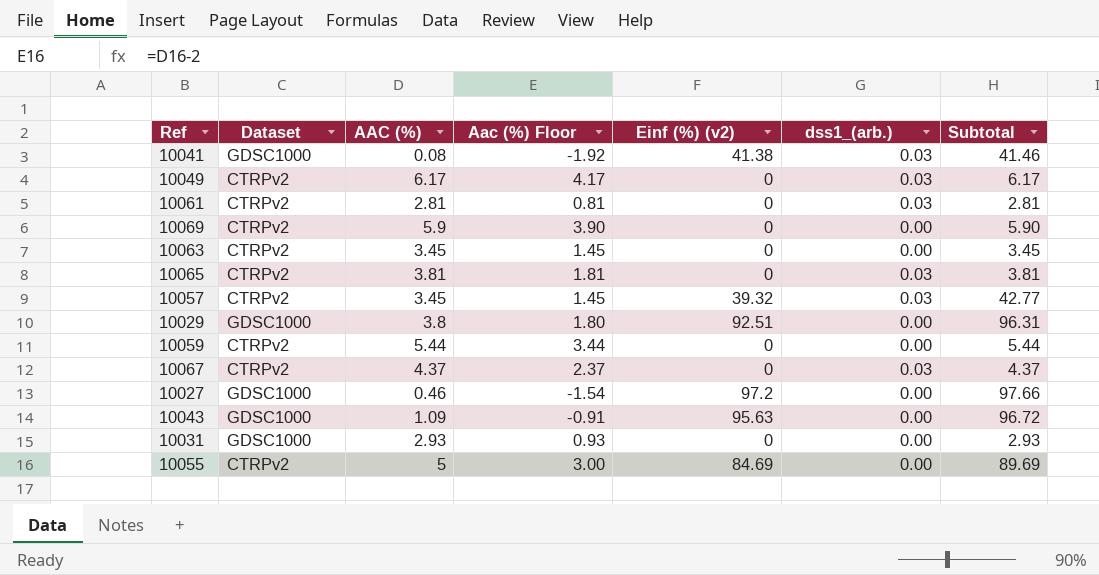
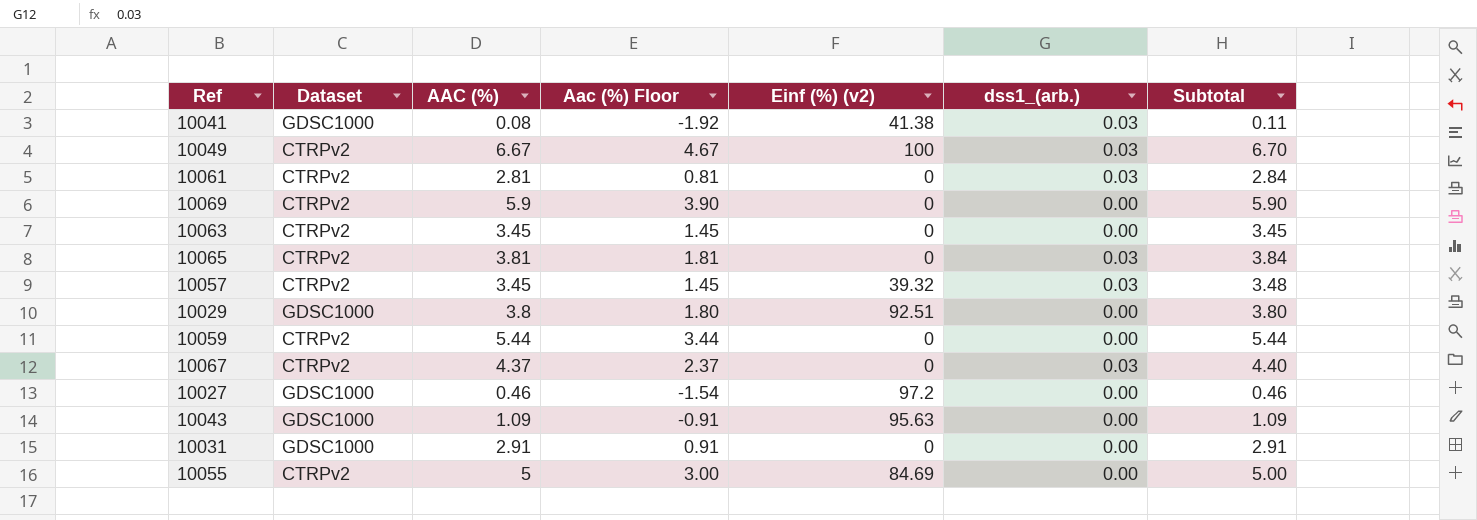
column Subtotal | formula: [AAC (%)] + [Einf (%) (v2)] -> [AAC (%)] + [dss1_(arb.)]
10049 | AAC (%): 6.17 -> 6.67
10049 | Aac (%) Floor: 4.17 -> 4.67
10049 | Einf (%) (v2): 0 -> 100
10031 | AAC (%): 2.93 -> 2.91
10031 | Aac (%) Floor: 0.93 -> 0.91

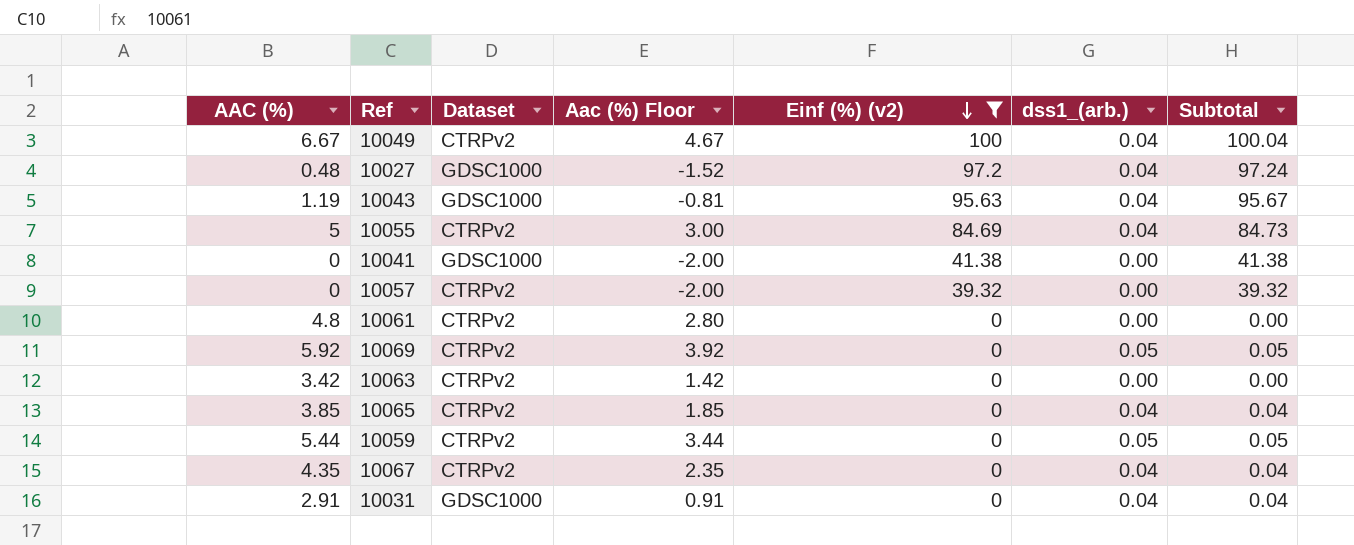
filter: none -> Einf (%) (v2) != 92.51
row order: none -> Einf (%) (v2) descending
column AAC (%) | position: 3 -> 1
column Subtotal | formula: [AAC (%)] + [dss1_(arb.)] -> [Einf (%) (v2)] + [dss1_(arb.)]
10049 | dss1_(arb.): 0.03 -> 0.04
10027 | AAC (%): 0.46 -> 0.48
10027 | Aac (%) Floor: -1.54 -> -1.52
10027 | dss1_(arb.): 0.00 -> 0.04
10043 | AAC (%): 1.09 -> 1.19
10043 | Aac (%) Floor: -0.91 -> -0.81
10043 | dss1_(arb.): 0.00 -> 0.04
10055 | dss1_(arb.): 0.00 -> 0.04
10041 | AAC (%): 0.08 -> 0
10041 | Aac (%) Floor: -1.92 -> -2.00
10041 | dss1_(arb.): 0.03 -> 0.00
10057 | AAC (%): 3.45 -> 0
10057 | Aac (%) Floor: 1.45 -> -2.00
10057 | dss1_(arb.): 0.03 -> 0.00
10061 | AAC (%): 2.81 -> 4.8
10061 | Aac (%) Floor: 0.81 -> 2.80
10061 | dss1_(arb.): 0.03 -> 0.00
10069 | AAC (%): 5.9 -> 5.92
10069 | Aac (%) Floor: 3.90 -> 3.92
10069 | dss1_(arb.): 0.00 -> 0.05
10063 | AAC (%): 3.45 -> 3.42
10063 | Aac (%) Floor: 1.45 -> 1.42
10065 | AAC (%): 3.81 -> 3.85
10065 | Aac (%) Floor: 1.81 -> 1.85
10065 | dss1_(arb.): 0.03 -> 0.04
10059 | dss1_(arb.): 0.00 -> 0.05
10067 | AAC (%): 4.37 -> 4.35
10067 | Aac (%) Floor: 2.37 -> 2.35
10067 | dss1_(arb.): 0.03 -> 0.04
10031 | dss1_(arb.): 0.00 -> 0.04

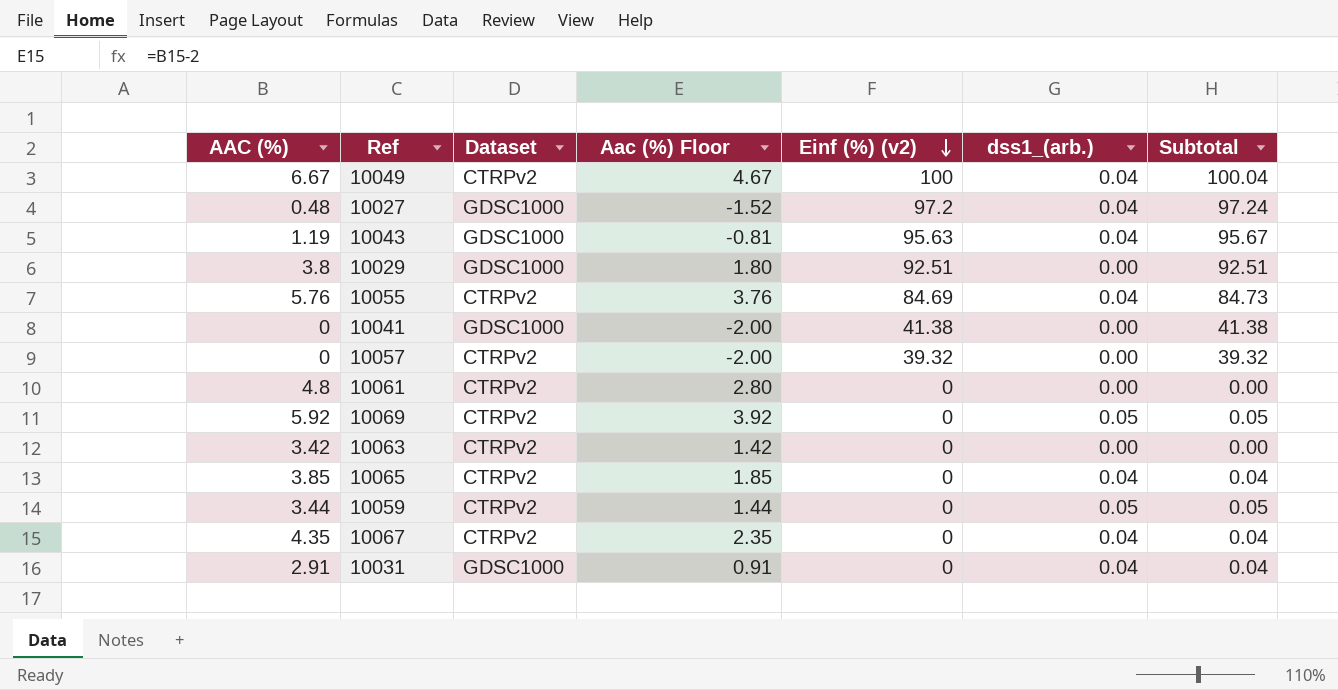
filter: Einf (%) (v2) != 92.51 -> none
10055 | AAC (%): 5 -> 5.76
10055 | Aac (%) Floor: 3.00 -> 3.76
10059 | AAC (%): 5.44 -> 3.44
10059 | Aac (%) Floor: 3.44 -> 1.44

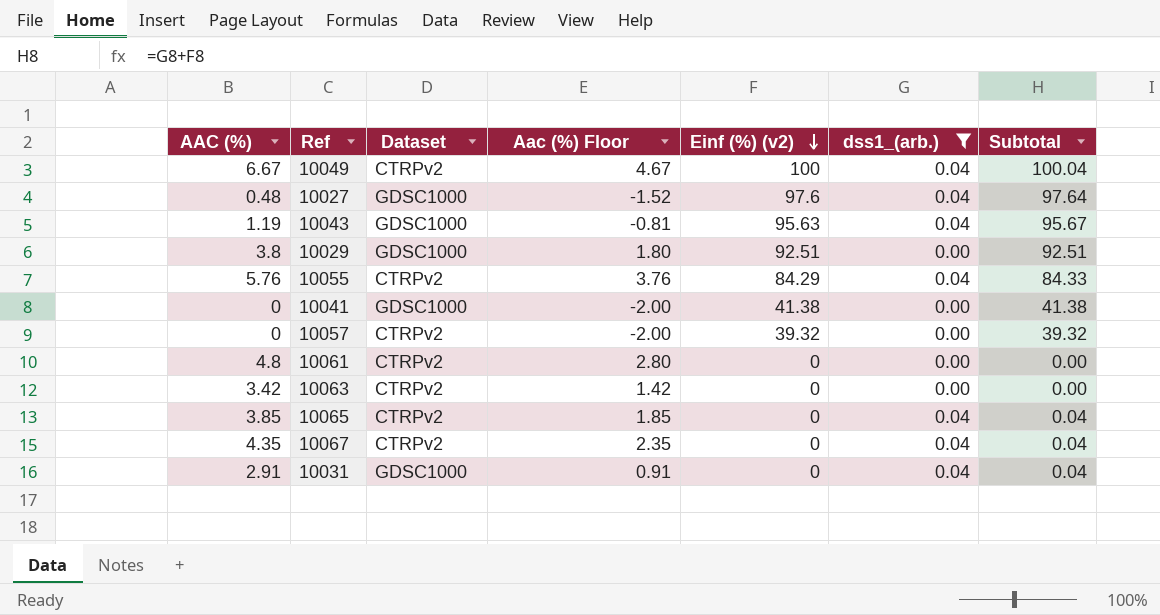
filter: none -> dss1_(arb.) != 0.05
10027 | Einf (%) (v2): 97.2 -> 97.6
10027 | Subtotal: 97.24 -> 97.64
10055 | Einf (%) (v2): 84.69 -> 84.29
10055 | Subtotal: 84.73 -> 84.33

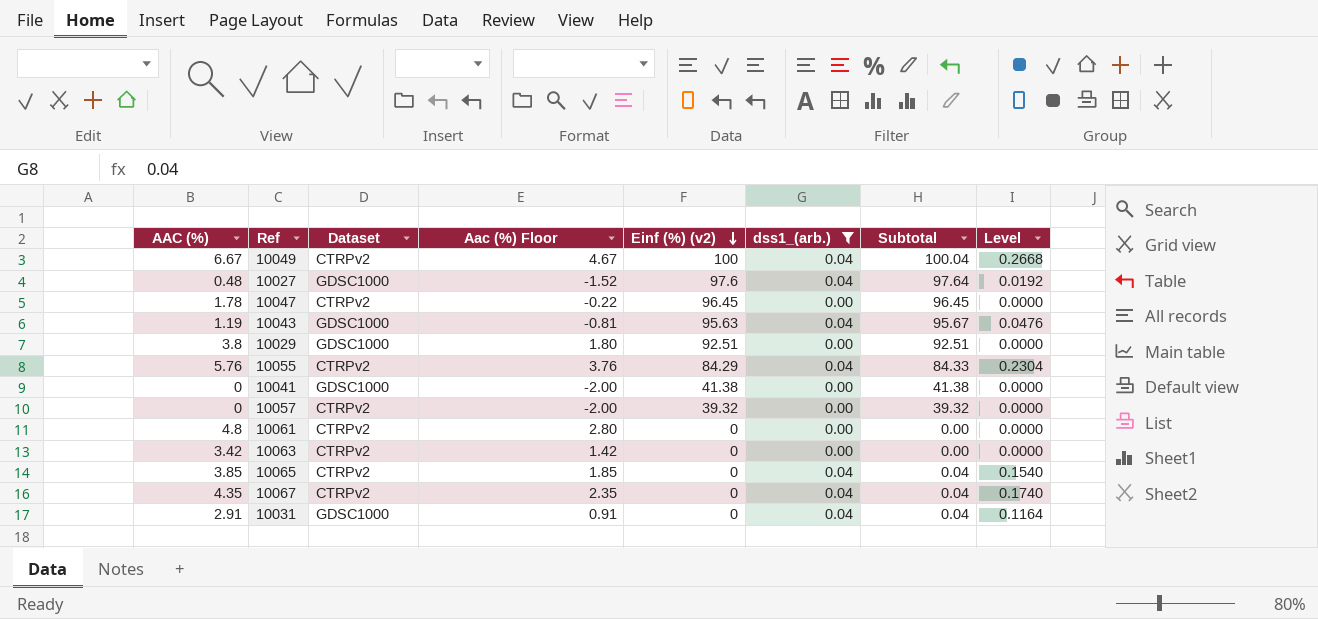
column Level | formula: none -> [AAC (%)] * [dss1_(arb.)]
row 10047: none -> 1.78 | CTRPv2 | -0.22 | 96.45 | 0.00 | 96.45 | 0.0000

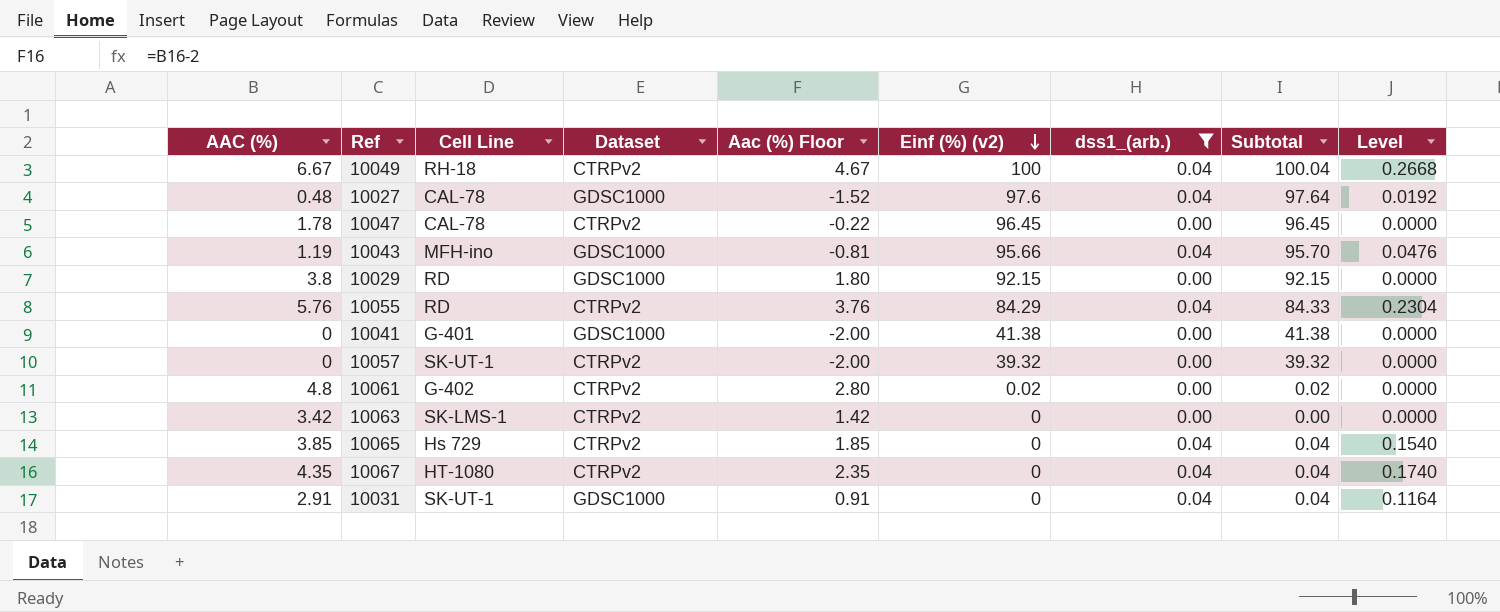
column Cell Line | position: none -> 3
10043 | Einf (%) (v2): 95.63 -> 95.66
10043 | Subtotal: 95.67 -> 95.70
10029 | Einf (%) (v2): 92.51 -> 92.15
10029 | Subtotal: 92.51 -> 92.15
10061 | Einf (%) (v2): 0 -> 0.02
10061 | Subtotal: 0.00 -> 0.02

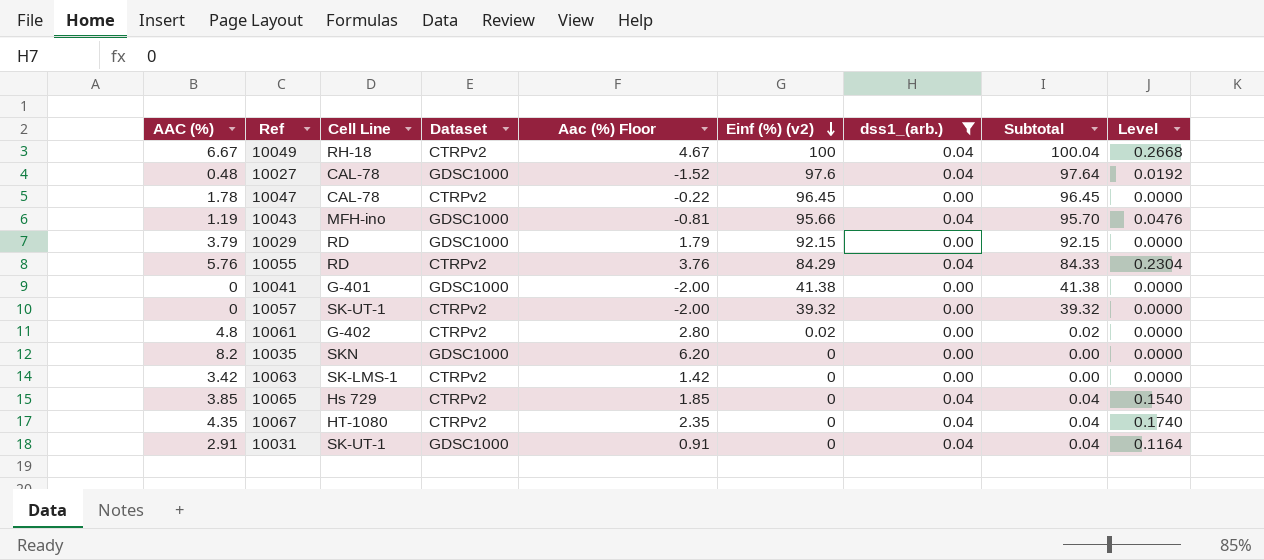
10029 | AAC (%): 3.8 -> 3.79
10029 | Aac (%) Floor: 1.80 -> 1.79
row 10035: none -> 8.2 | SKN | GDSC1000 | 6.20 | 0 | 0.00 | 0.00 | 0.0000

